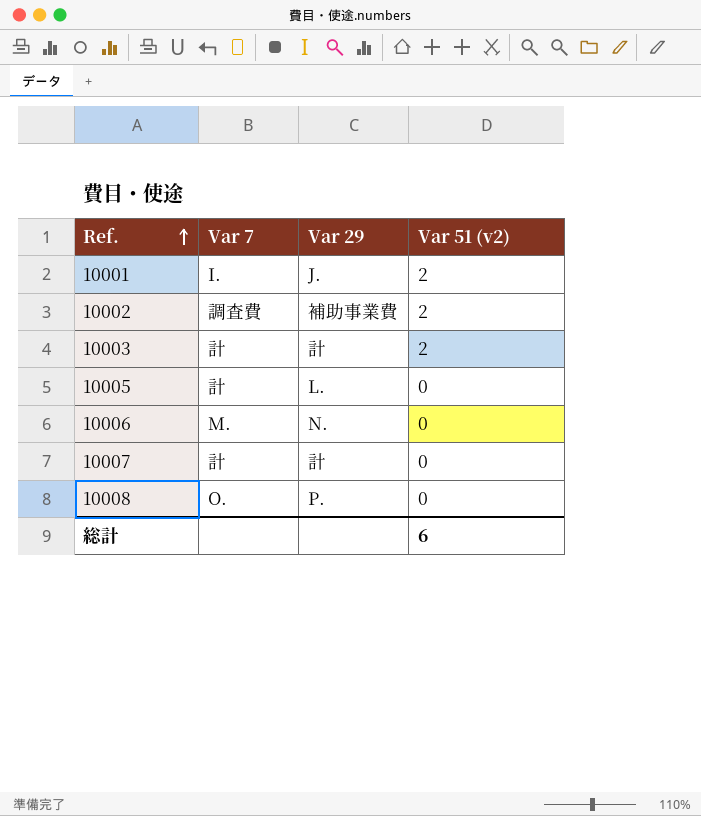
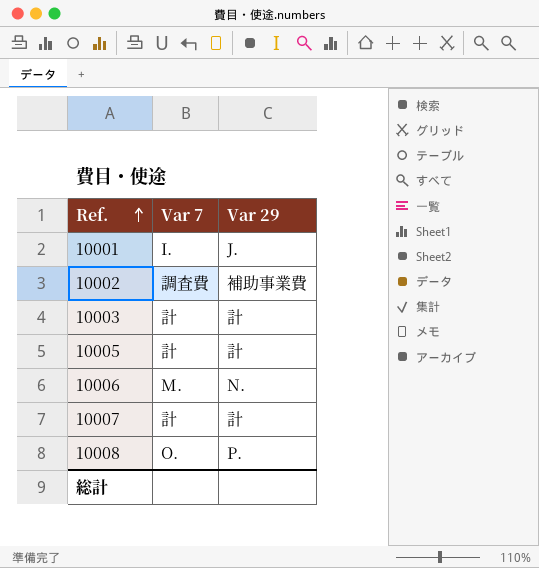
column Var 51 (v2) | position: 4 -> none
10005 | Var 29: L. -> 計

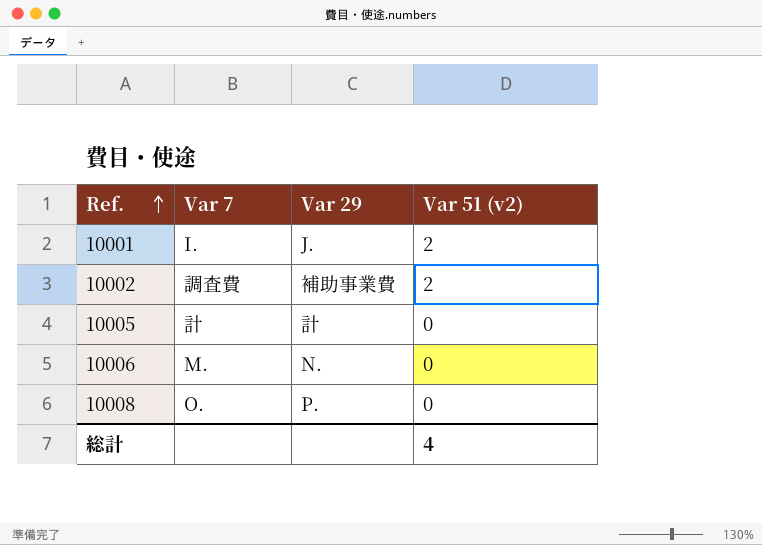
column Var 51 (v2) | position: none -> 4
row 10003: 計 | 計 -> none
row 10007: 計 | 計 -> none

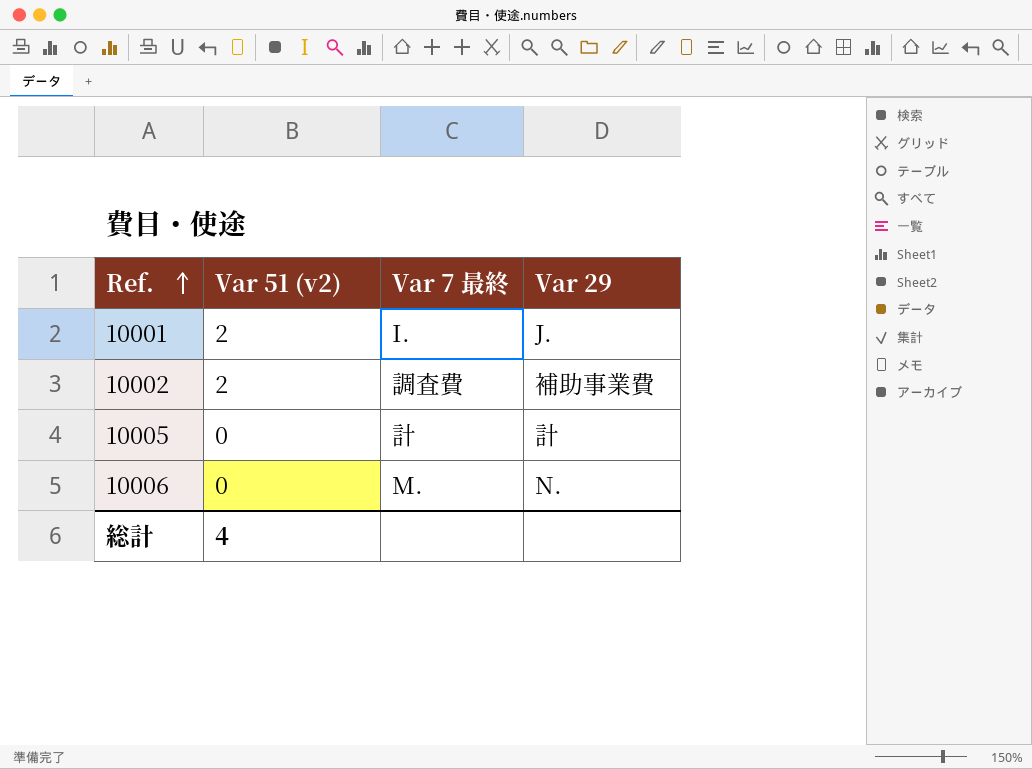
column Var 51 (v2) | position: 4 -> 2
column name: Var 7 -> Var 7 最終
row 10008: O. | P. | 0 -> none

